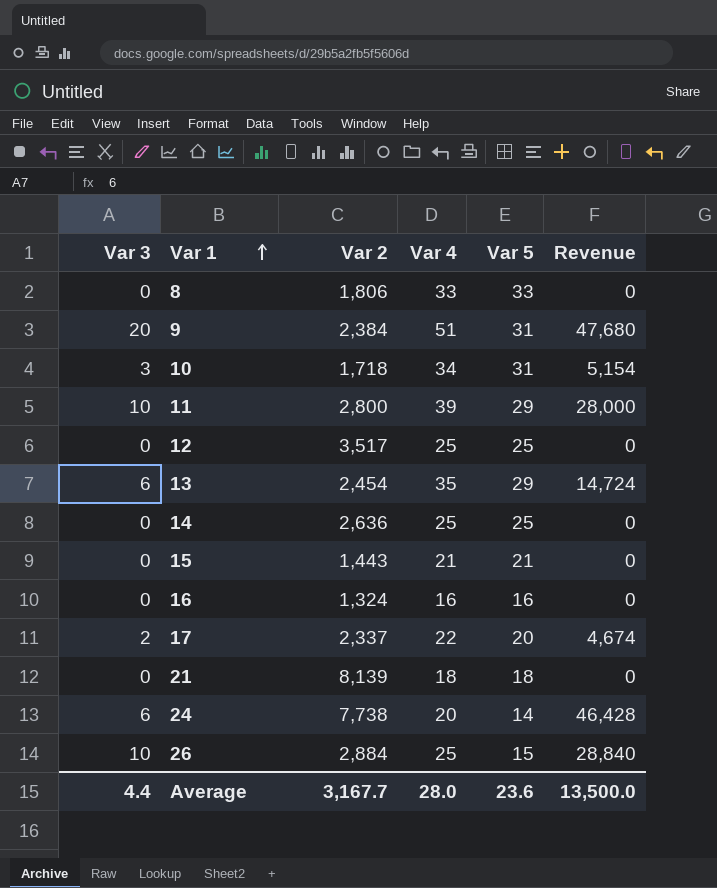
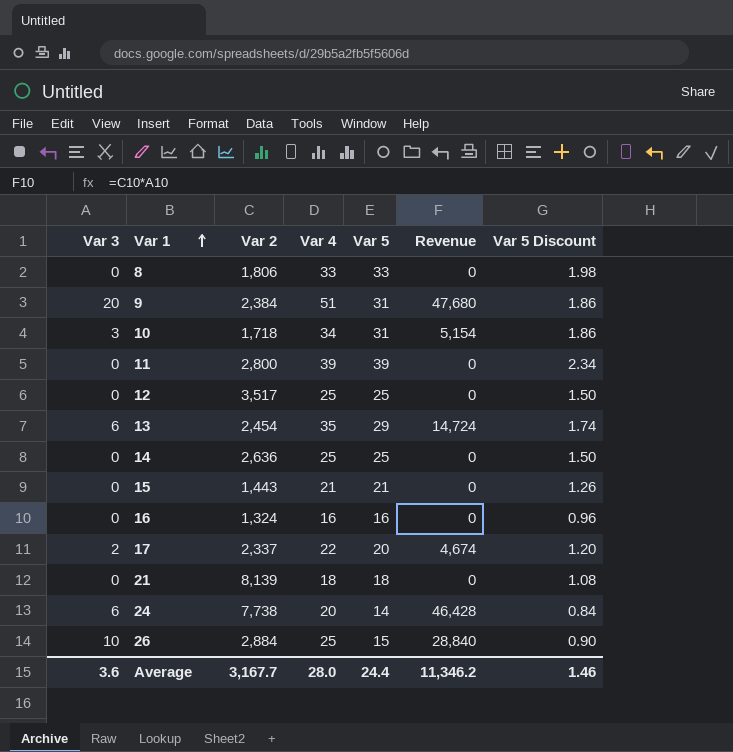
column Var 5 Discount | formula: none -> [Var 5] * 0.06
11 | Var 3: 10 -> 0
11 | Var 5: 29 -> 39
11 | Revenue: 28,000 -> 0
Average | Var 3: 4.4 -> 3.6
Average | Var 5: 23.6 -> 24.4
Average | Revenue: 13,500.0 -> 11,346.2

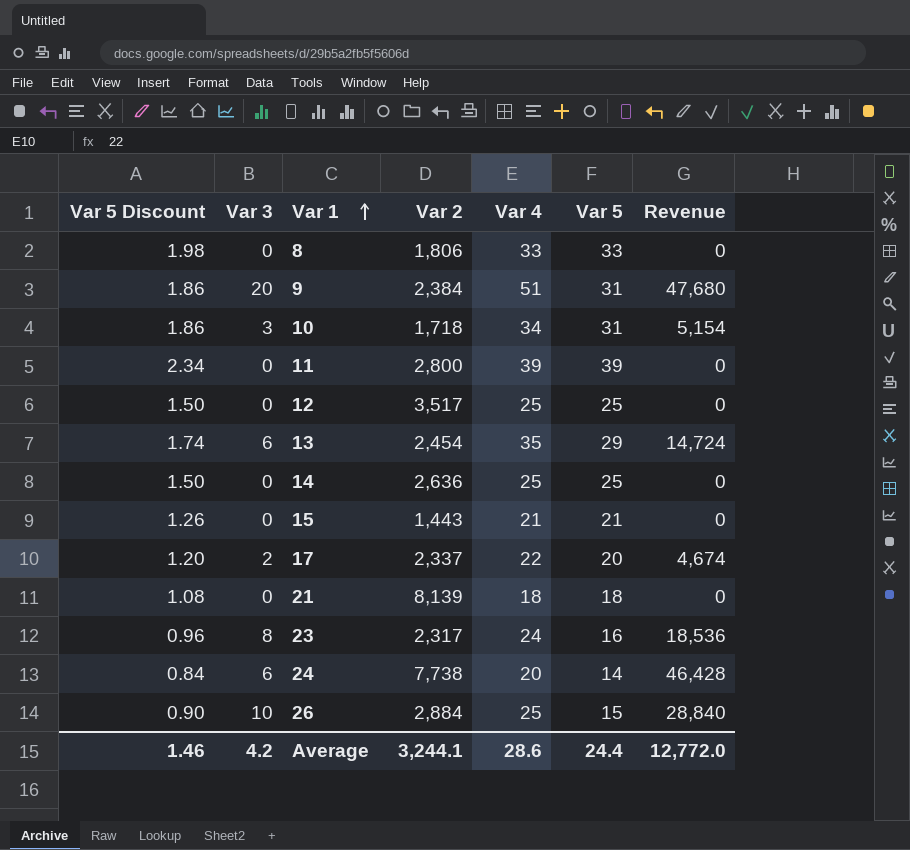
column Var 5 Discount | position: 7 -> 1
row 16: 0 | 1,324 | 16 | 16 | 0 | 0.96 -> none
row 23: none -> 0.96 | 8 | 2,317 | 24 | 16 | 18,536
Average | Var 3: 3.6 -> 4.2
Average | Var 2: 3,167.7 -> 3,244.1
Average | Var 4: 28.0 -> 28.6
Average | Revenue: 11,346.2 -> 12,772.0

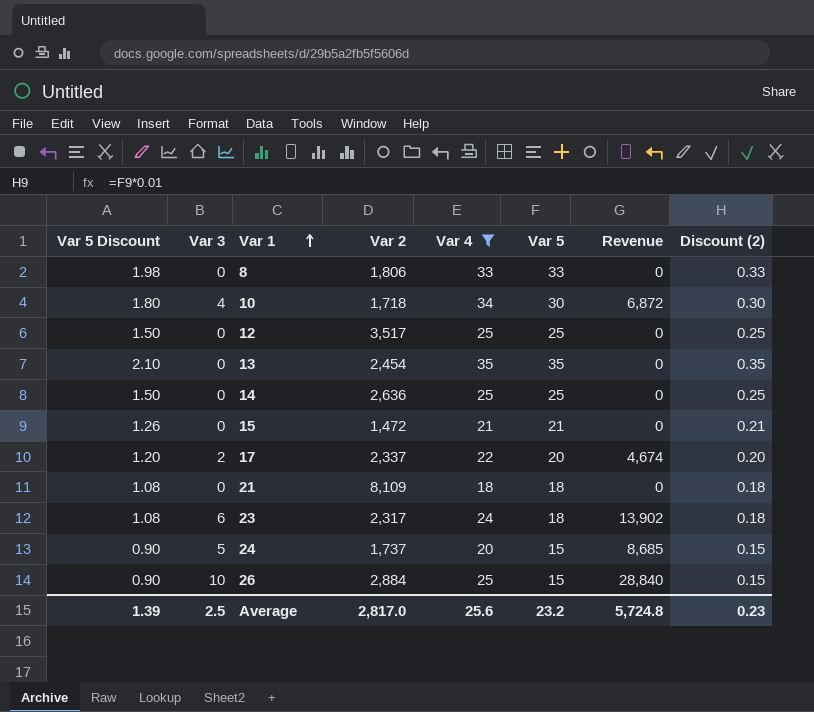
filter: none -> Var 4 <= 35
column Discount (2) | formula: none -> [Var 5] * 0.01
10 | Var 5 Discount: 1.86 -> 1.80
10 | Var 3: 3 -> 4
10 | Var 5: 31 -> 30
10 | Revenue: 5,154 -> 6,872
13 | Var 5 Discount: 1.74 -> 2.10
13 | Var 3: 6 -> 0
13 | Var 5: 29 -> 35
13 | Revenue: 14,724 -> 0
15 | Var 2: 1,443 -> 1,472
21 | Var 2: 8,139 -> 8,109
23 | Var 5 Discount: 0.96 -> 1.08
23 | Var 3: 8 -> 6
23 | Var 5: 16 -> 18
23 | Revenue: 18,536 -> 13,902
24 | Var 5 Discount: 0.84 -> 0.90
24 | Var 3: 6 -> 5
24 | Var 2: 7,738 -> 1,737
24 | Var 5: 14 -> 15
24 | Revenue: 46,428 -> 8,685
Average | Var 5 Discount: 1.46 -> 1.39
Average | Var 3: 4.2 -> 2.5
Average | Var 2: 3,244.1 -> 2,817.0
Average | Var 4: 28.6 -> 25.6
Average | Var 5: 24.4 -> 23.2
Average | Revenue: 12,772.0 -> 5,724.8

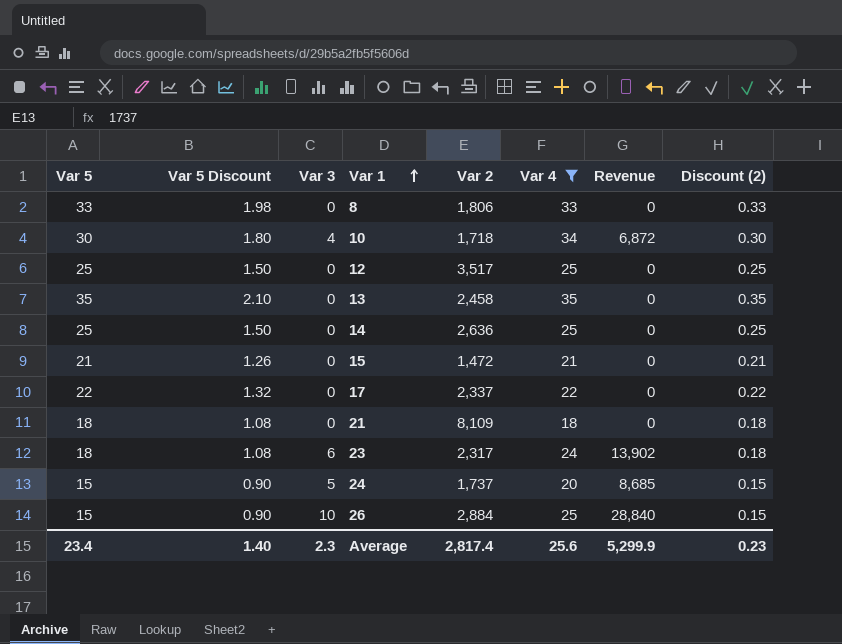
column Var 5 | position: 6 -> 1
13 | Var 2: 2,454 -> 2,458
17 | Var 5: 20 -> 22
17 | Var 5 Discount: 1.20 -> 1.32
17 | Var 3: 2 -> 0
17 | Revenue: 4,674 -> 0
17 | Discount (2): 0.20 -> 0.22
Average | Var 5: 23.2 -> 23.4
Average | Var 5 Discount: 1.39 -> 1.40
Average | Var 3: 2.5 -> 2.3
Average | Var 2: 2,817.0 -> 2,817.4
Average | Revenue: 5,724.8 -> 5,299.9

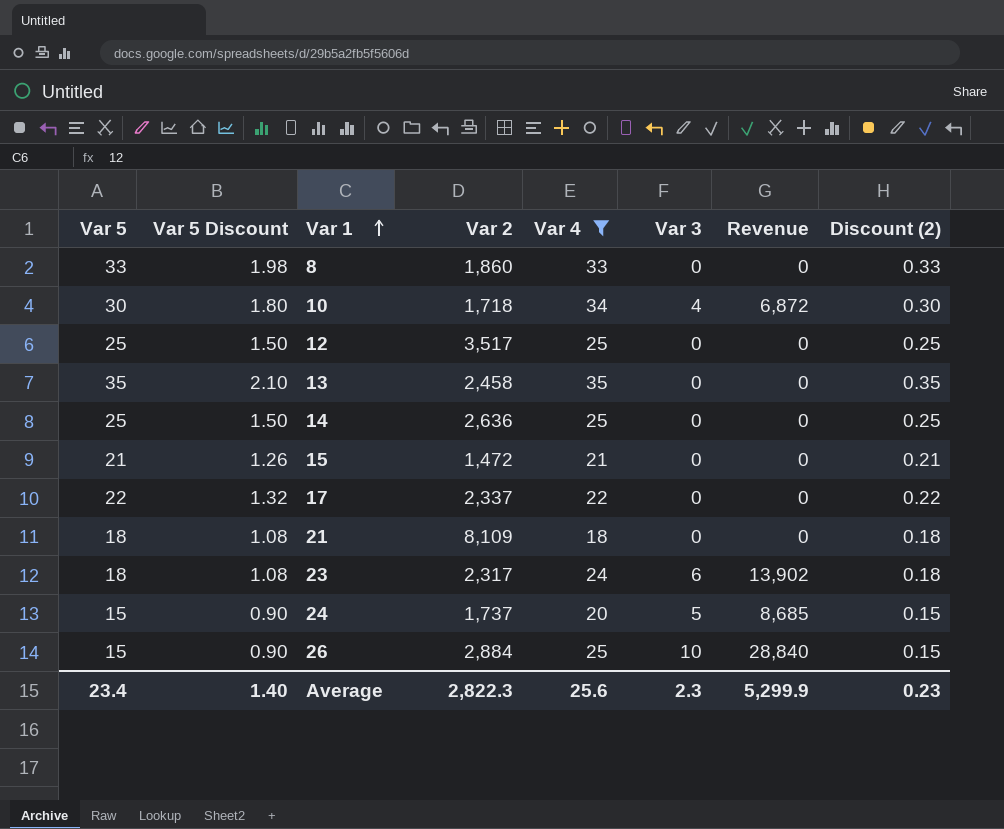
column Var 3 | position: 3 -> 6
8 | Var 2: 1,806 -> 1,860
Average | Var 2: 2,817.4 -> 2,822.3

